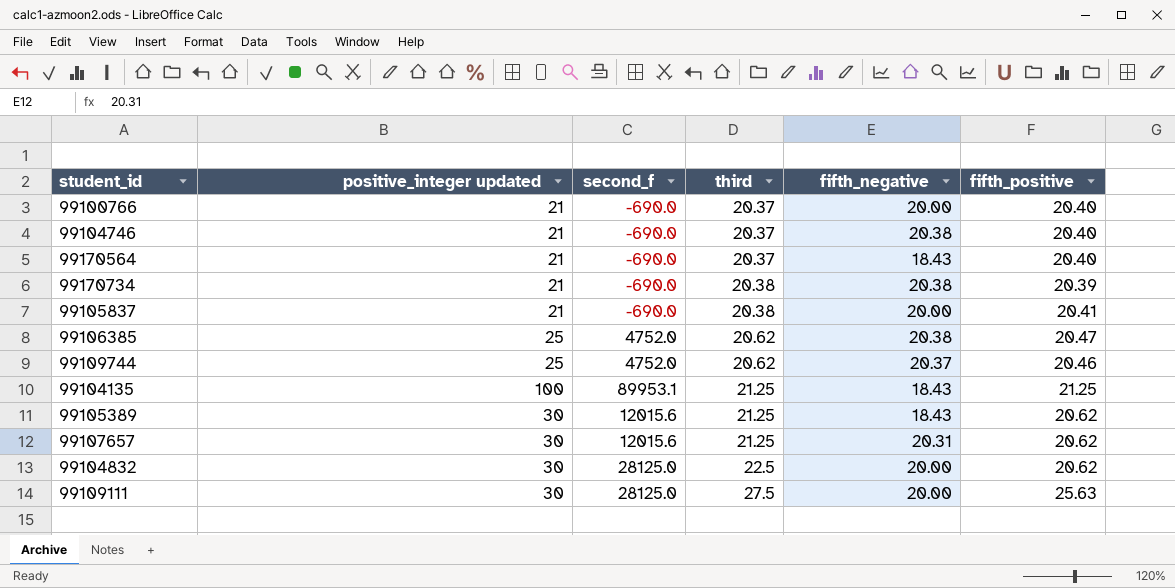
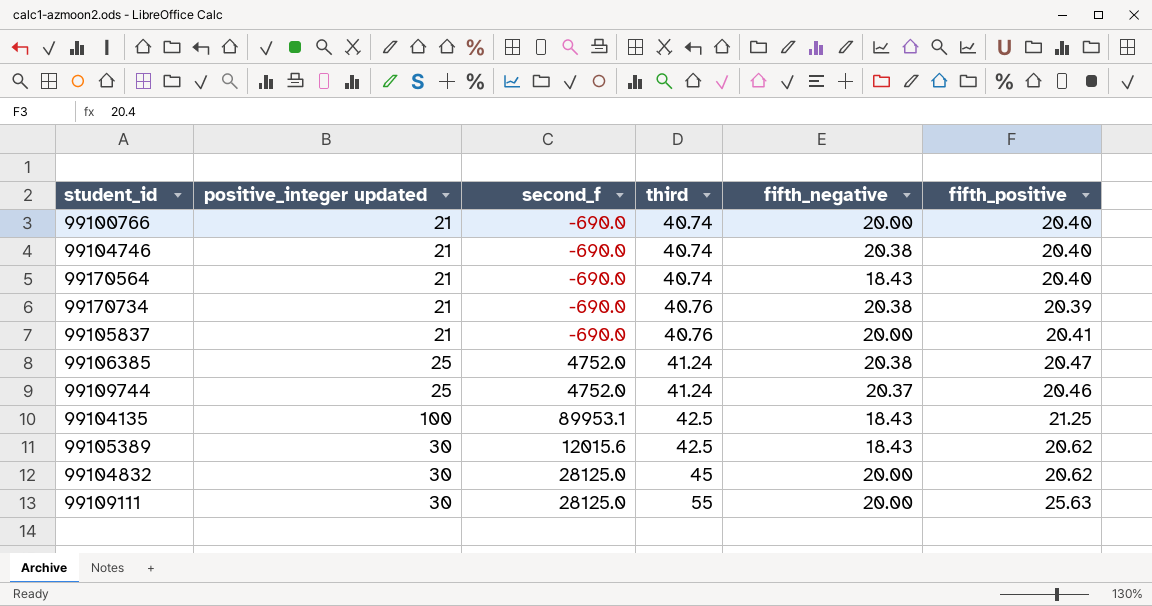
row 99107657: 30 | 12015.6 | 21.25 | 20.31 | 20.62 -> none
99100766 | third: 20.37 -> 40.74
99104746 | third: 20.37 -> 40.74
99170564 | third: 20.37 -> 40.74
99170734 | third: 20.38 -> 40.76
99105837 | third: 20.38 -> 40.76
99106385 | third: 20.62 -> 41.24
99109744 | third: 20.62 -> 41.24
99104135 | third: 21.25 -> 42.5
99105389 | third: 21.25 -> 42.5
99104832 | third: 22.5 -> 45
99109111 | third: 27.5 -> 55

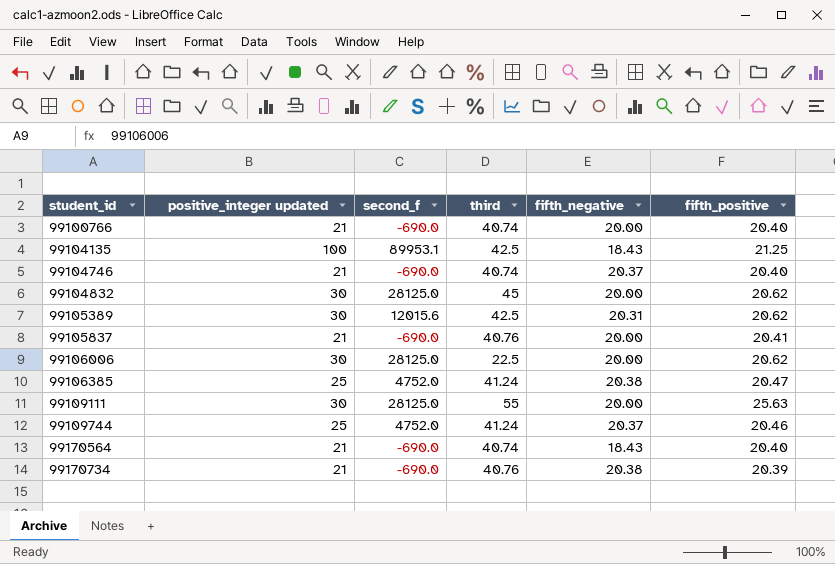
row order: third ascending -> student_id ascending
99104746 | fifth_negative: 20.38 -> 20.37
99105389 | fifth_negative: 18.43 -> 20.31
row 99106006: none -> 30 | 28125.0 | 22.5 | 20.00 | 20.62

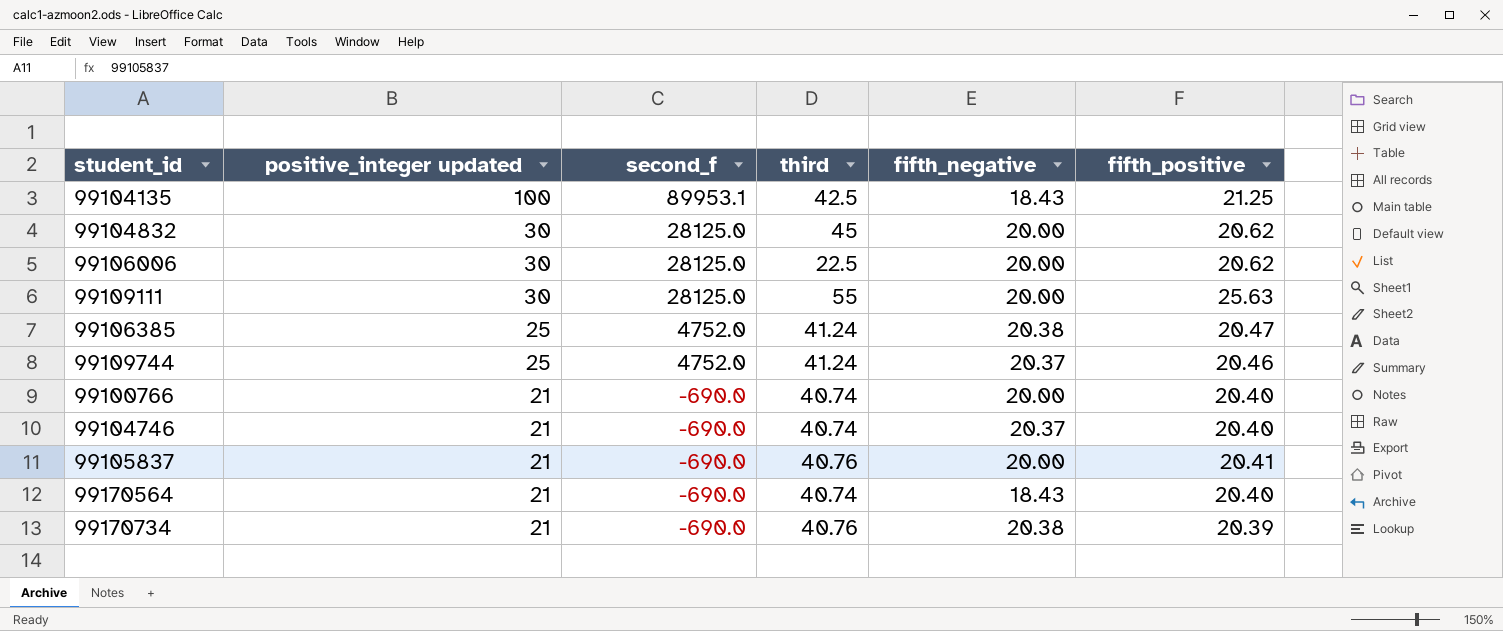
row order: student_id ascending -> positive_integer updated descending
row 99105389: 30 | 12015.6 | 42.5 | 20.31 | 20.62 -> none

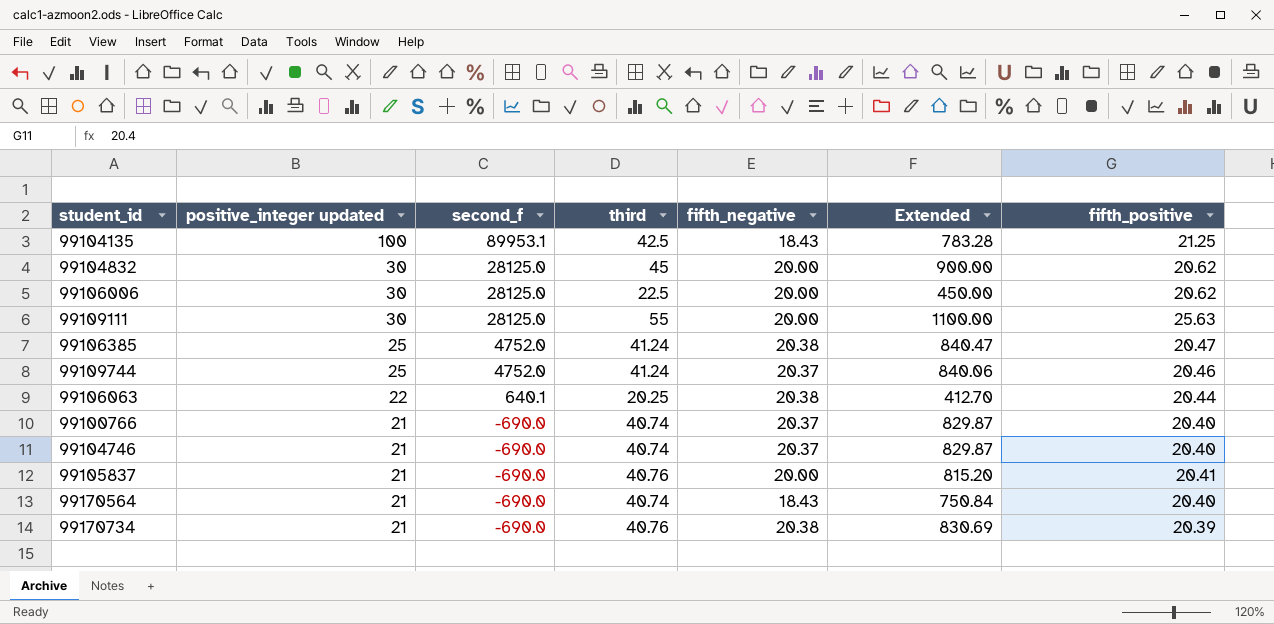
column Extended | formula: none -> [third] * [fifth_negative]
row 99106063: none -> 22 | 640.1 | 20.25 | 20.38 | 412.70 | 20.44
99100766 | fifth_negative: 20.00 -> 20.37

